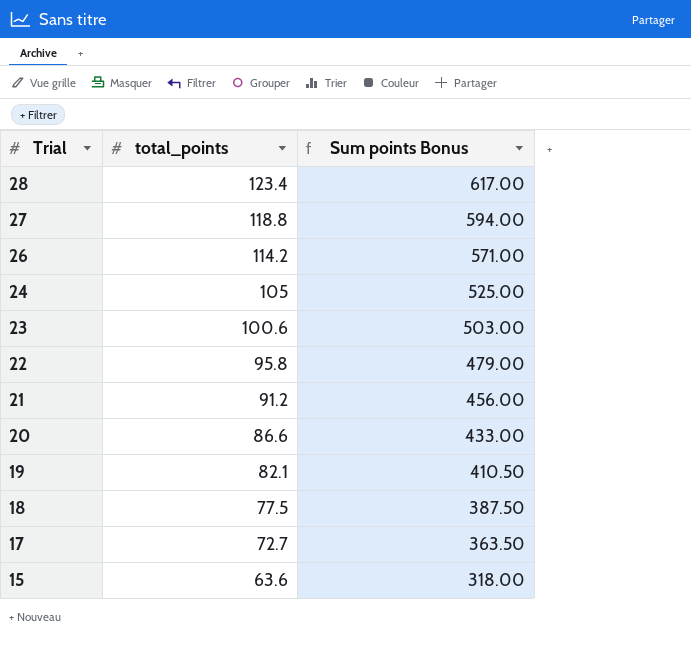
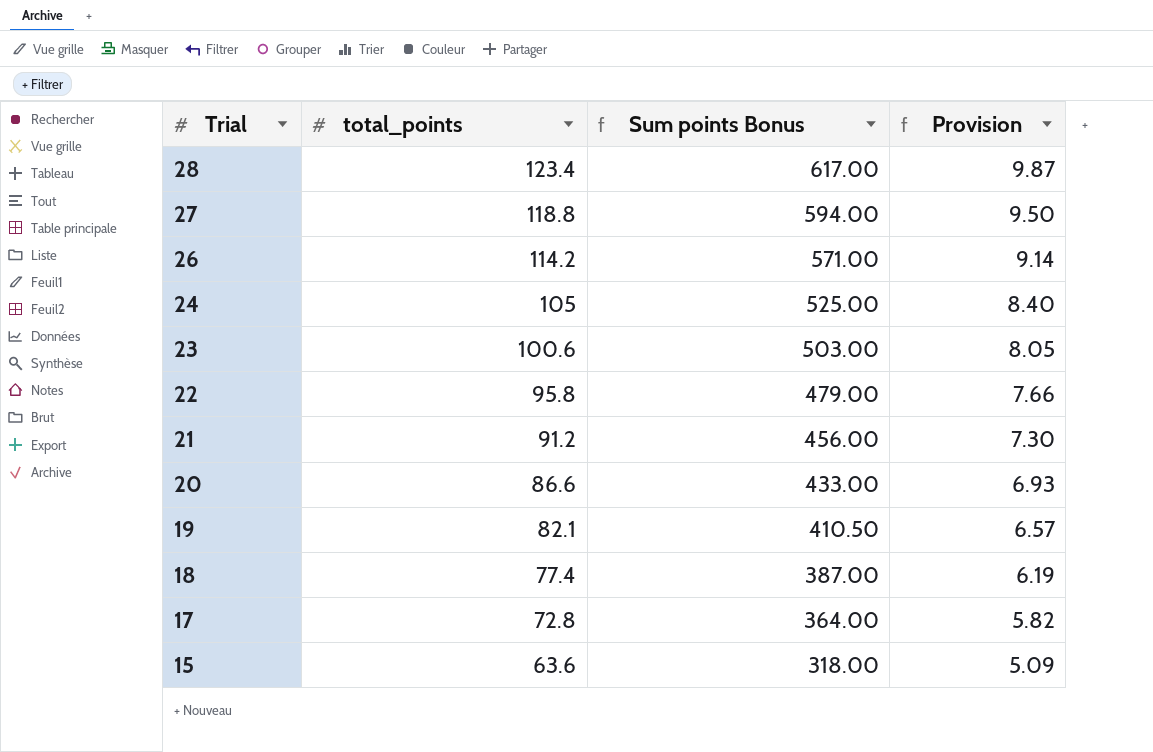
column Provision | formula: none -> [total_points] * 0.08
18 | total_points: 77.5 -> 77.4
18 | Sum points Bonus: 387.50 -> 387.00
17 | total_points: 72.7 -> 72.8
17 | Sum points Bonus: 363.50 -> 364.00

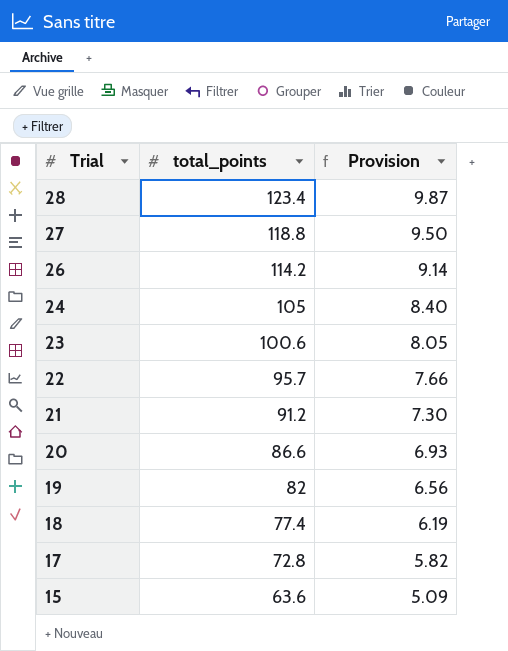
column Sum points Bonus | formula: [total_points] * 5 -> none
22 | total_points: 95.8 -> 95.7
19 | total_points: 82.1 -> 82
19 | Provision: 6.57 -> 6.56

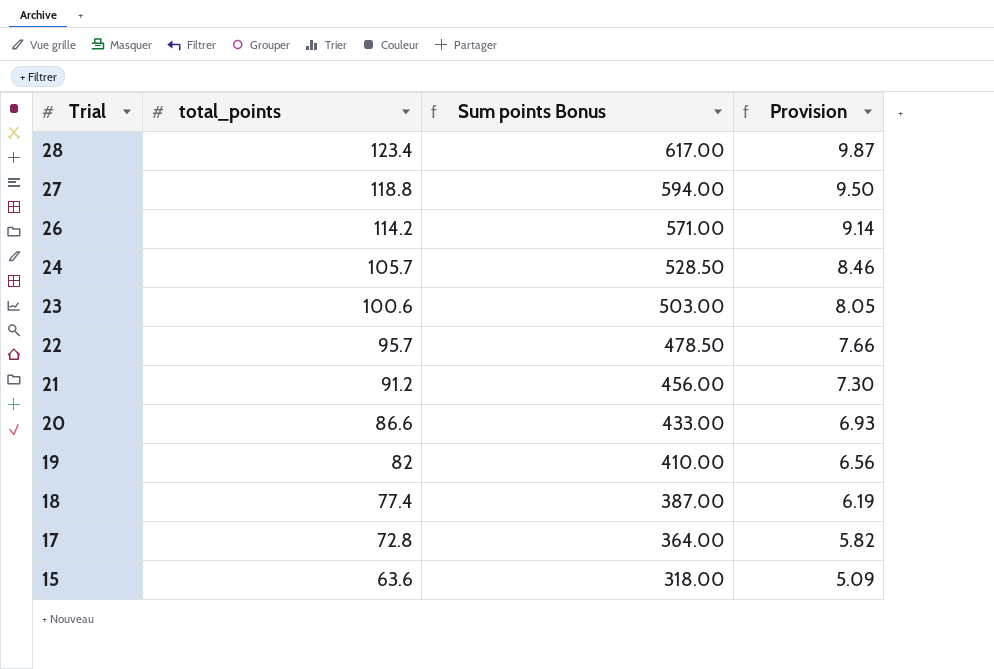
column Sum points Bonus | formula: none -> [total_points] * 5
24 | total_points: 105 -> 105.7
24 | Provision: 8.40 -> 8.46

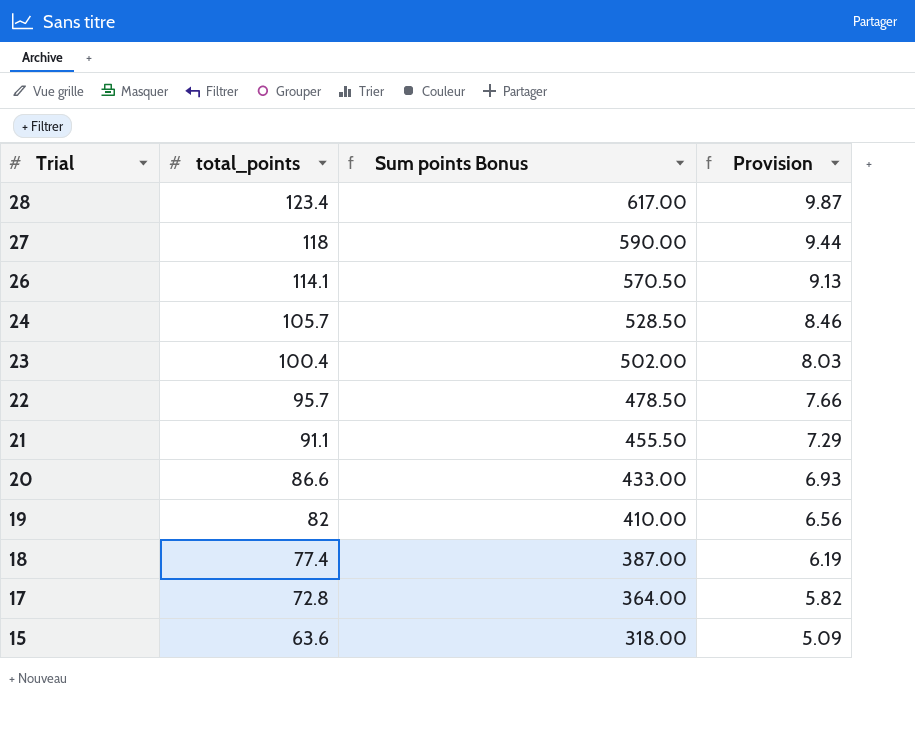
27 | total_points: 118.8 -> 118
27 | Sum points Bonus: 594.00 -> 590.00
27 | Provision: 9.50 -> 9.44
26 | total_points: 114.2 -> 114.1
26 | Sum points Bonus: 571.00 -> 570.50
26 | Provision: 9.14 -> 9.13
23 | total_points: 100.6 -> 100.4
23 | Sum points Bonus: 503.00 -> 502.00
23 | Provision: 8.05 -> 8.03
21 | total_points: 91.2 -> 91.1
21 | Sum points Bonus: 456.00 -> 455.50
21 | Provision: 7.30 -> 7.29

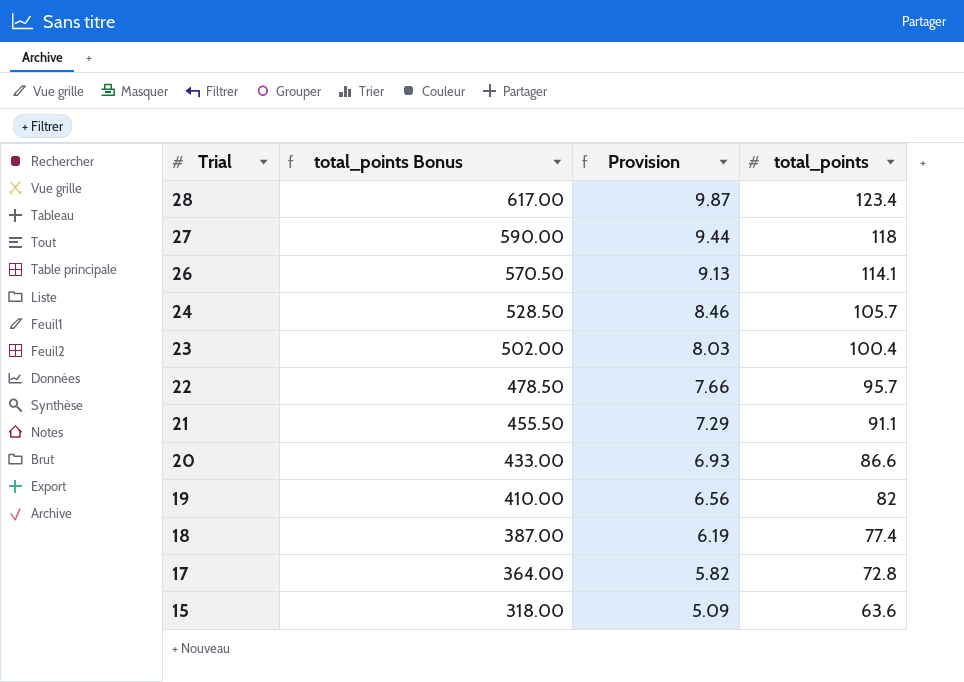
column name: Sum points Bonus -> total_points Bonus
column total_points | position: 2 -> 4

